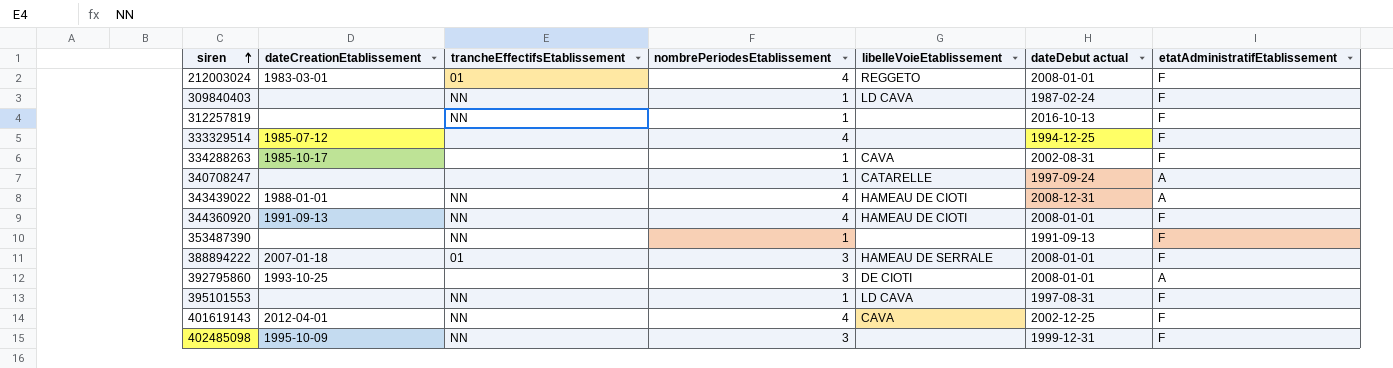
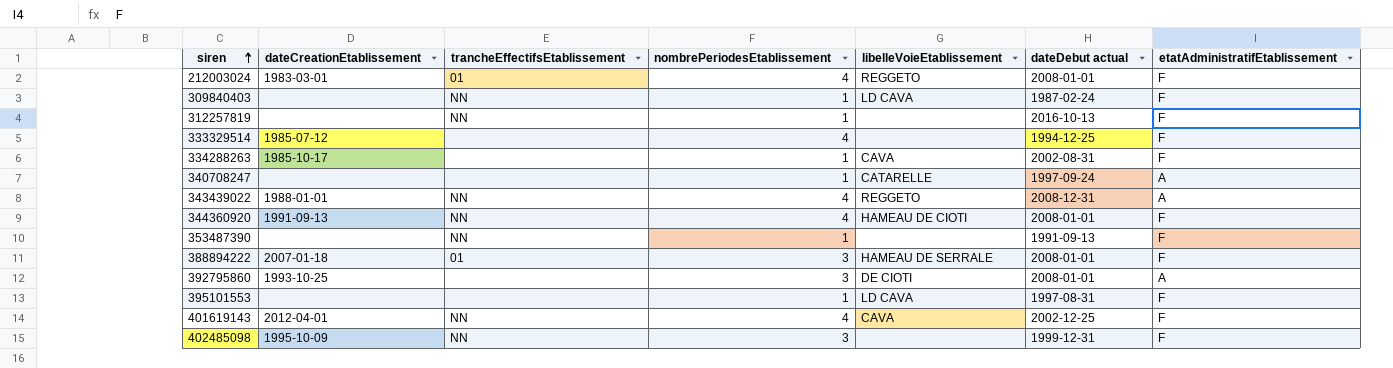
343439022 | libelleVoieEtablissement: HAMEAU DE CIOTI -> REGGETO
395101553 | trancheEffectifsEtablissement: NN -> none

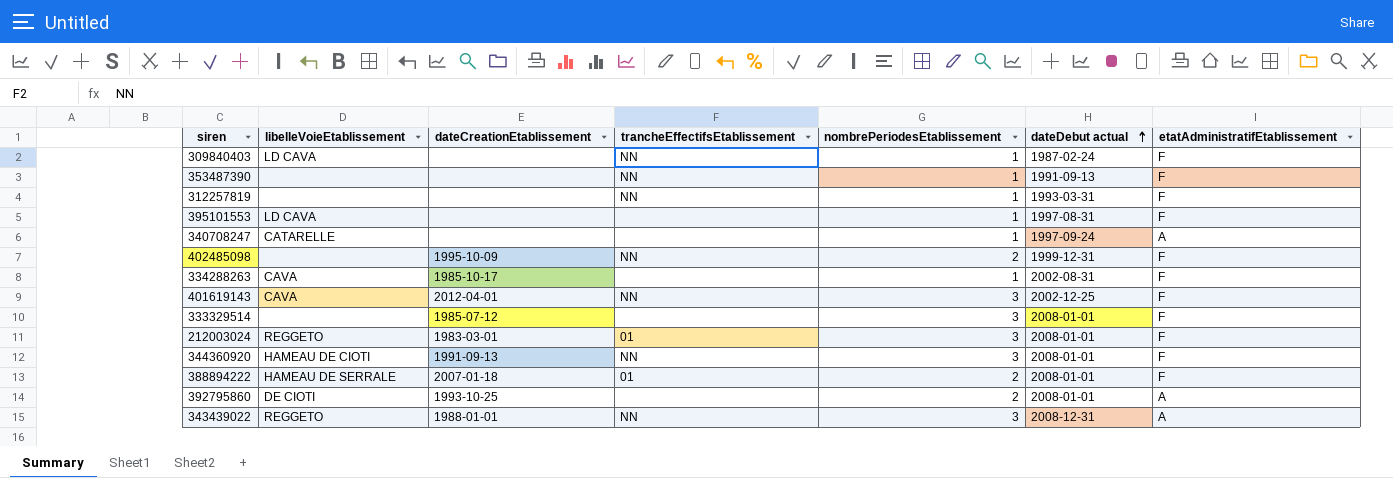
row order: siren ascending -> dateDebut actual ascending
column libelleVoieEtablissement | position: 5 -> 2
312257819 | dateDebut actual: 2016-10-13 -> 1993-03-31
402485098 | nombrePeriodesEtablissement: 3 -> 2
401619143 | nombrePeriodesEtablissement: 4 -> 3
333329514 | nombrePeriodesEtablissement: 4 -> 3
333329514 | dateDebut actual: 1994-12-25 -> 2008-01-01
212003024 | nombrePeriodesEtablissement: 4 -> 3
344360920 | nombrePeriodesEtablissement: 4 -> 3
388894222 | nombrePeriodesEtablissement: 3 -> 2
392795860 | nombrePeriodesEtablissement: 3 -> 2
343439022 | nombrePeriodesEtablissement: 4 -> 3

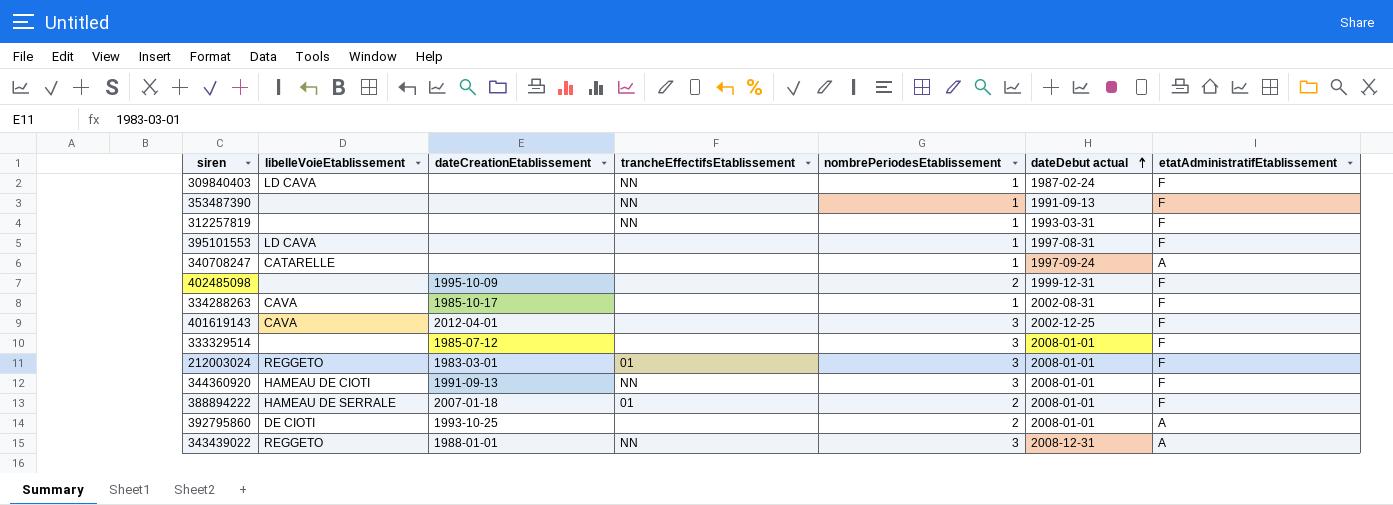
402485098 | trancheEffectifsEtablissement: NN -> none
401619143 | trancheEffectifsEtablissement: NN -> none

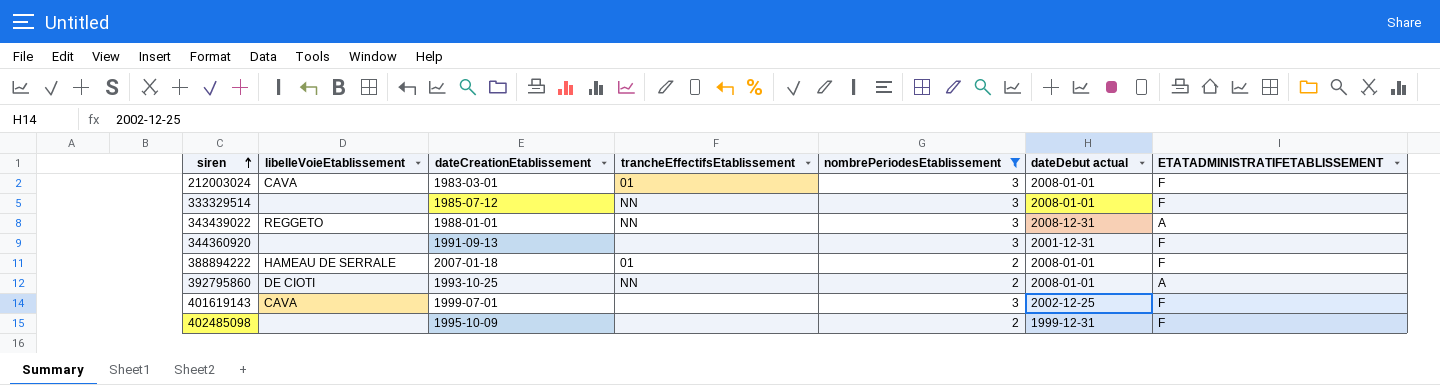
filter: none -> nombrePeriodesEtablissement != 1
row order: dateDebut actual ascending -> siren ascending
column name: etatAdministratifEtablissement -> ETATADMINISTRATIFETABLISSEMENT
212003024 | libelleVoieEtablissement: REGGETO -> CAVA
333329514 | trancheEffectifsEtablissement: none -> NN
344360920 | libelleVoieEtablissement: HAMEAU DE CIOTI -> none
344360920 | trancheEffectifsEtablissement: NN -> none
344360920 | dateDebut actual: 2008-01-01 -> 2001-12-31
392795860 | trancheEffectifsEtablissement: none -> NN
401619143 | dateCreationEtablissement: 2012-04-01 -> 1999-07-01

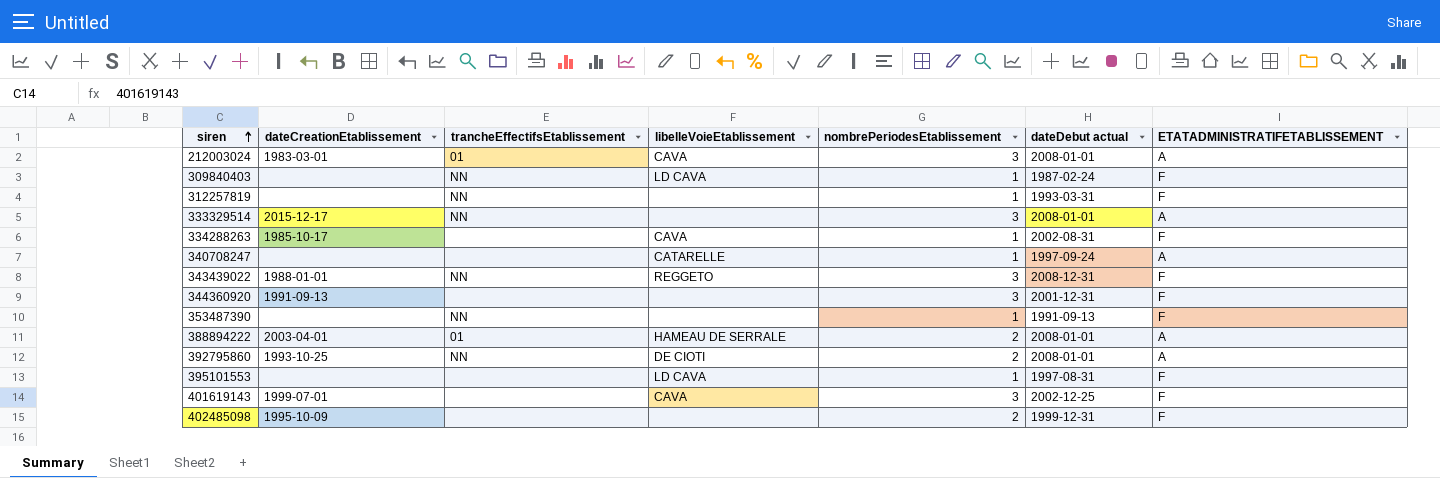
filter: nombrePeriodesEtablissement != 1 -> none
column libelleVoieEtablissement | position: 2 -> 4
212003024 | ETATADMINISTRATIFETABLISSEMENT: F -> A
333329514 | dateCreationEtablissement: 1985-07-12 -> 2015-12-17
333329514 | ETATADMINISTRATIFETABLISSEMENT: F -> A
343439022 | ETATADMINISTRATIFETABLISSEMENT: A -> F
388894222 | dateCreationEtablissement: 2007-01-18 -> 2003-04-01
388894222 | ETATADMINISTRATIFETABLISSEMENT: F -> A

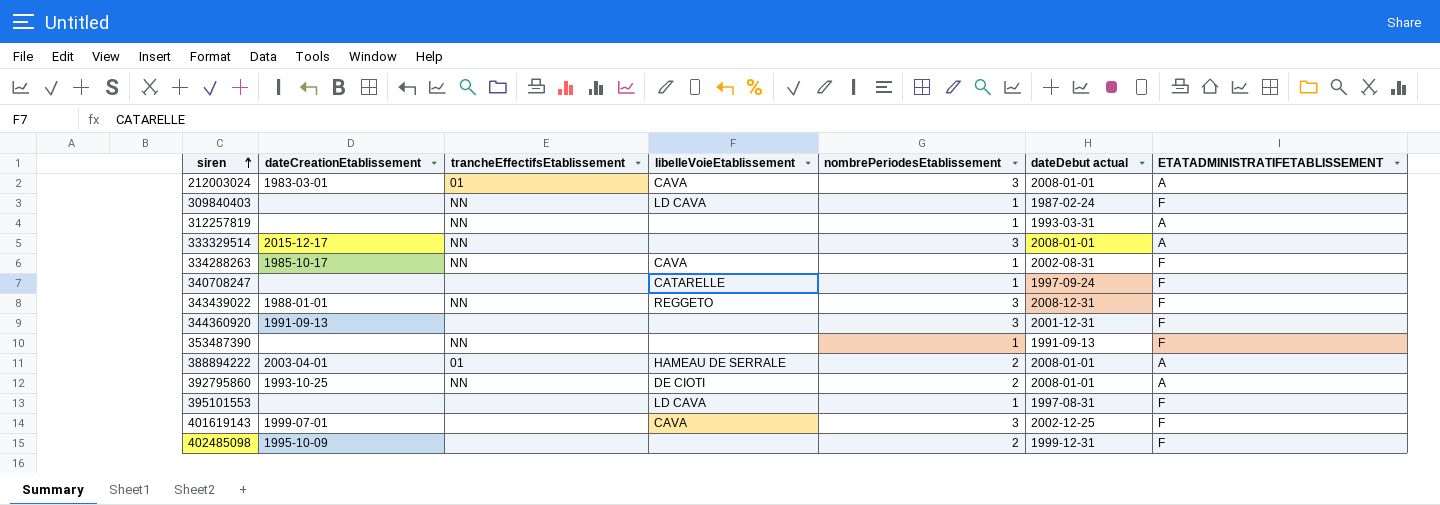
312257819 | ETATADMINISTRATIFETABLISSEMENT: F -> A
334288263 | trancheEffectifsEtablissement: none -> NN
340708247 | ETATADMINISTRATIFETABLISSEMENT: A -> F

